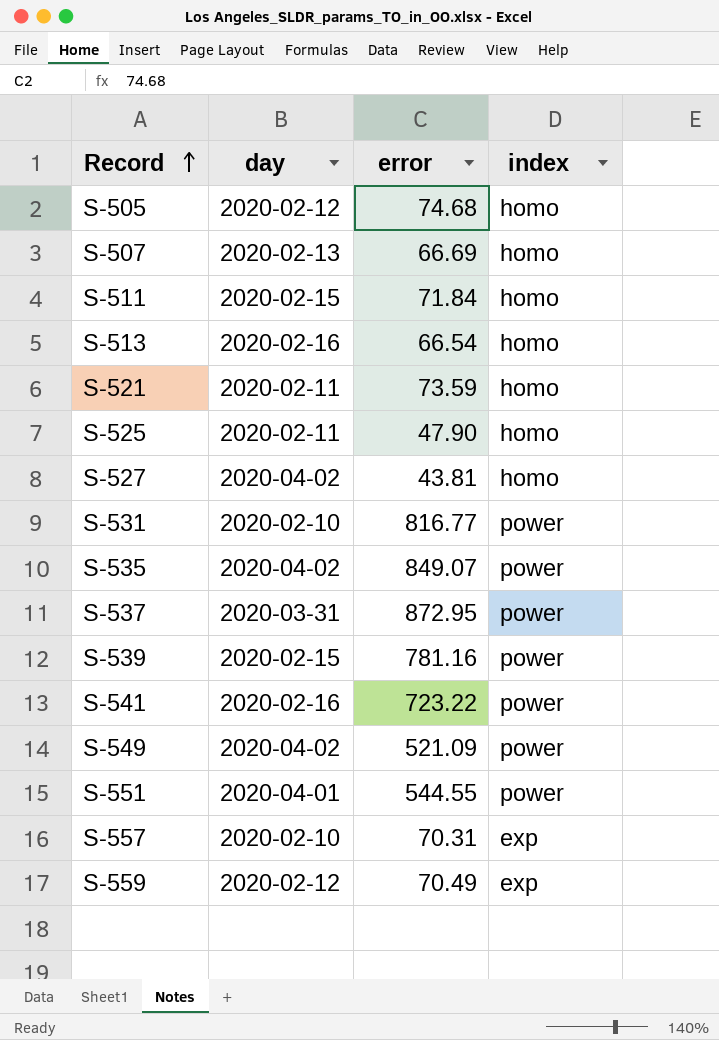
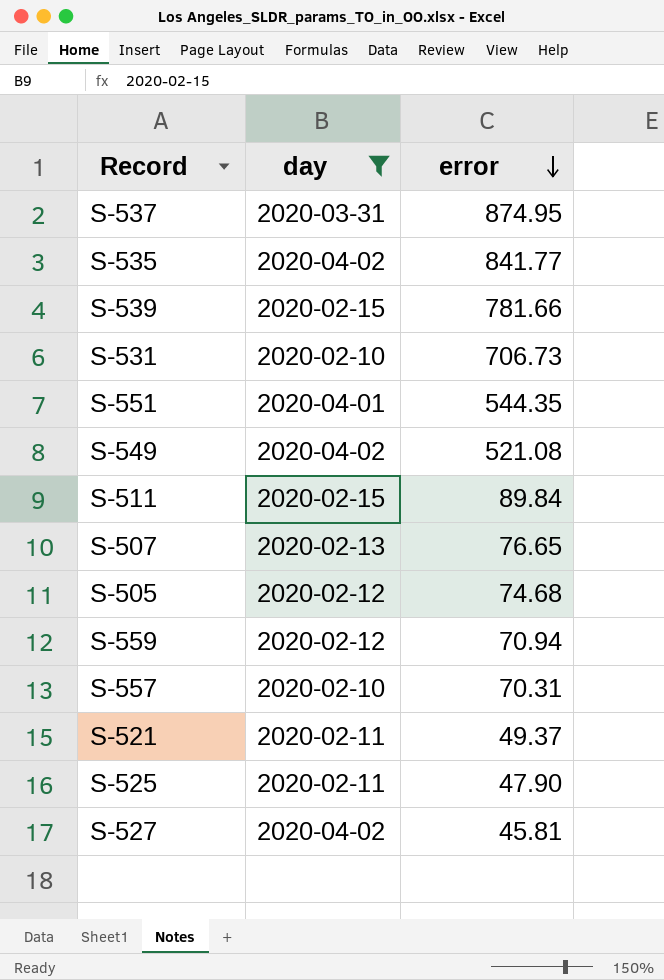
filter: none -> day != 2020-02-16
row order: Record ascending -> error descending
column index | position: 4 -> none
S-537 | error: 872.95 -> 874.95
S-535 | error: 849.07 -> 841.77
S-539 | error: 781.16 -> 781.66
S-531 | error: 816.77 -> 706.73
S-551 | error: 544.55 -> 544.35
S-549 | error: 521.09 -> 521.08
S-511 | error: 71.84 -> 89.84
S-507 | error: 66.69 -> 76.65
S-559 | error: 70.49 -> 70.94
S-521 | error: 73.59 -> 49.37
S-527 | error: 43.81 -> 45.81

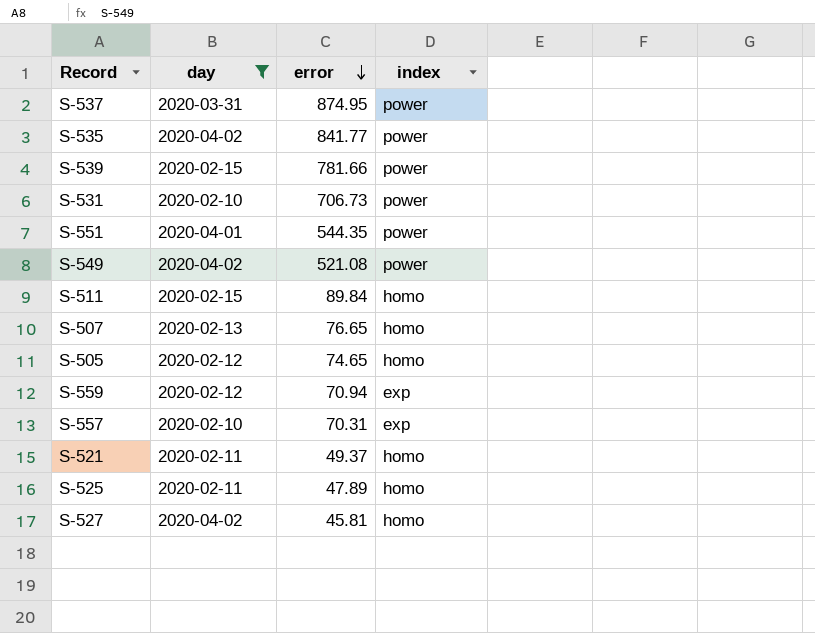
column index | position: none -> 4
S-505 | error: 74.68 -> 74.65
S-525 | error: 47.90 -> 47.89

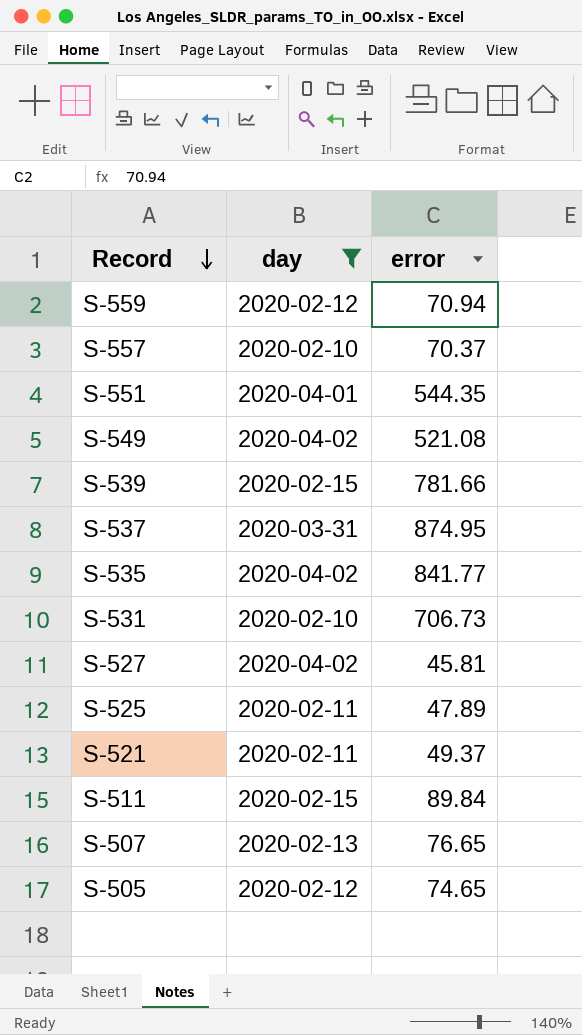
row order: error descending -> Record descending
column index | position: 4 -> none
S-557 | error: 70.31 -> 70.37

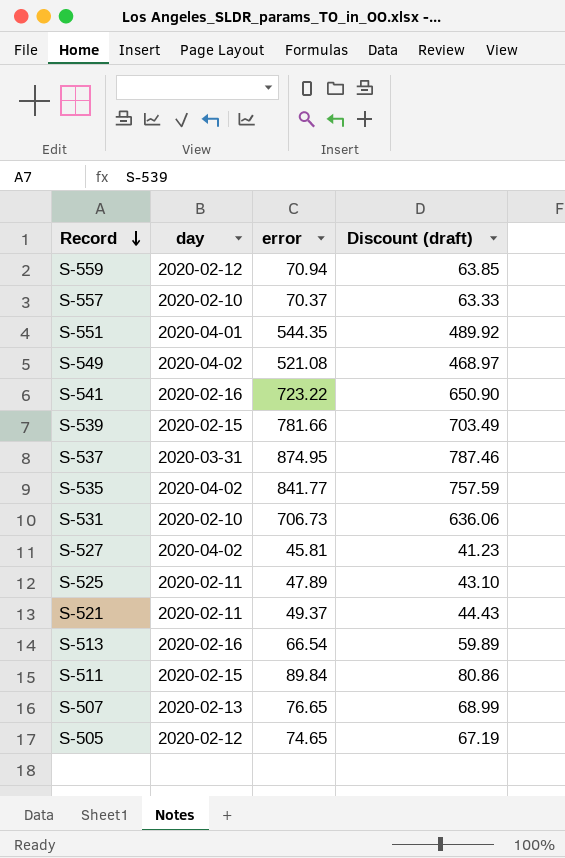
filter: day != 2020-02-16 -> none
column Discount (draft) | formula: none -> [error] * 0.9

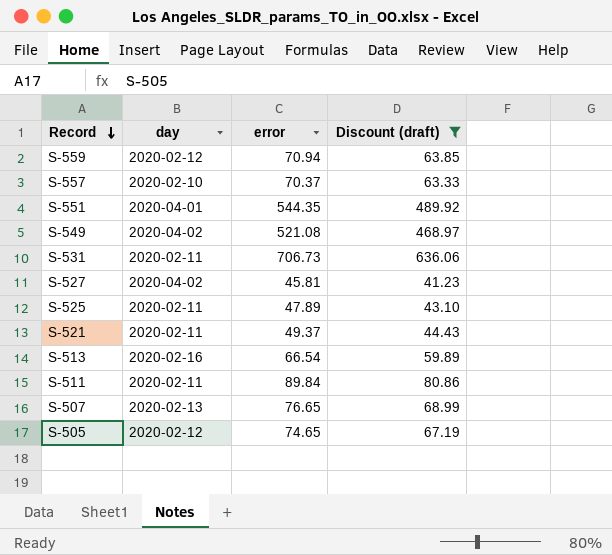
filter: none -> Discount (draft) <= 636.06
S-531 | day: 2020-02-10 -> 2020-02-11
S-511 | day: 2020-02-15 -> 2020-02-11

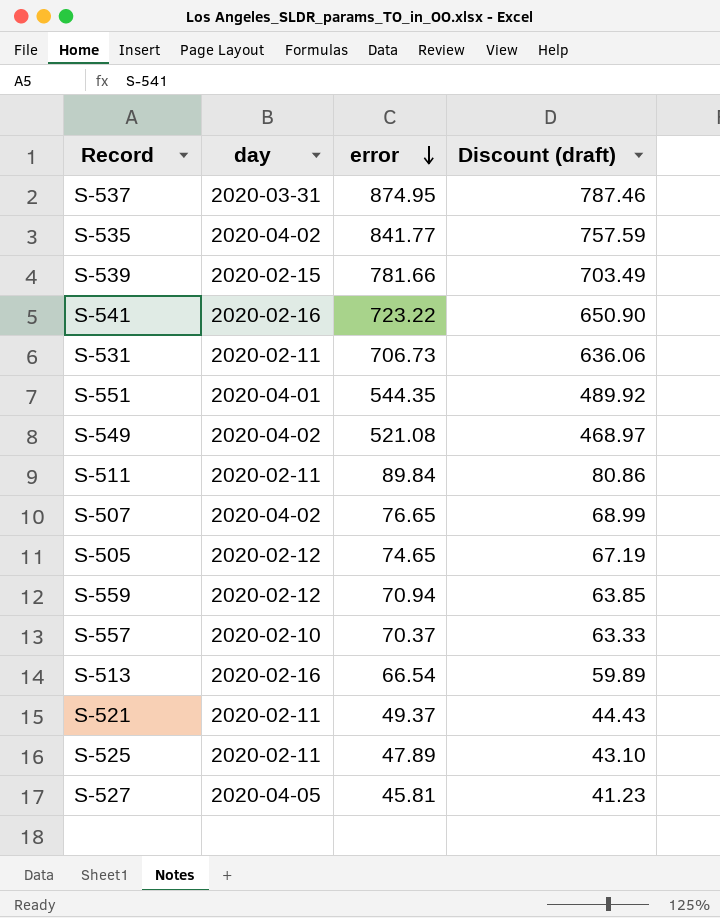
filter: Discount (draft) <= 636.06 -> none
row order: Record descending -> error descending
S-507 | day: 2020-02-13 -> 2020-04-02
S-527 | day: 2020-04-02 -> 2020-04-05

